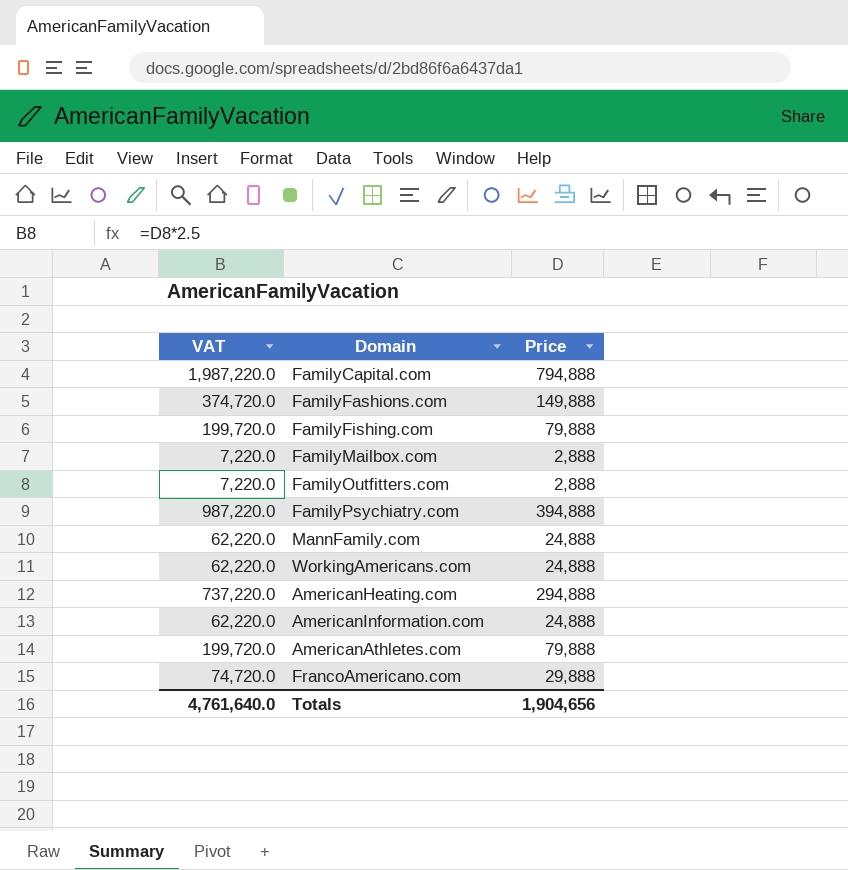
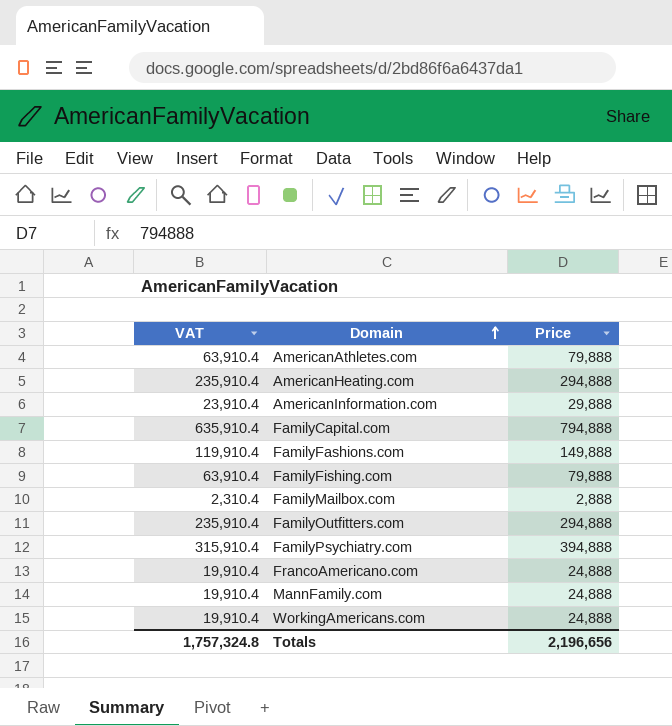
row order: none -> Domain ascending
column VAT | formula: [Price] * 2.5 -> [Price] * 0.8
AmericanInformation.com | Price: 24,888 -> 29,888
FamilyOutfitters.com | Price: 2,888 -> 294,888
FrancoAmericano.com | Price: 29,888 -> 24,888
Totals | VAT: 4,761,640.0 -> 1,757,324.8
Totals | Price: 1,904,656 -> 2,196,656

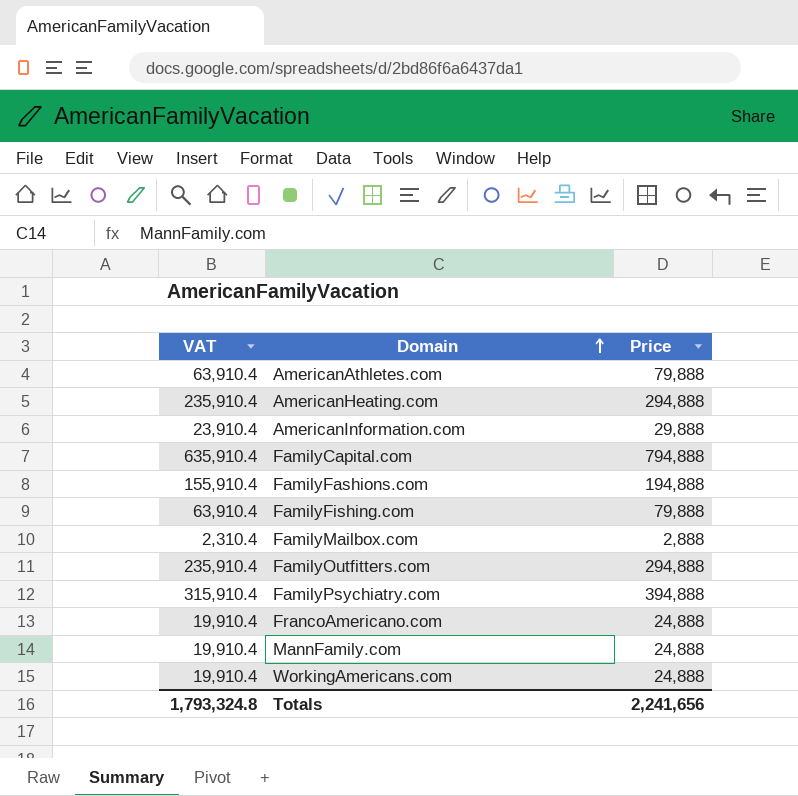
FamilyFashions.com | VAT: 119,910.4 -> 155,910.4
FamilyFashions.com | Price: 149,888 -> 194,888
Totals | VAT: 1,757,324.8 -> 1,793,324.8
Totals | Price: 2,196,656 -> 2,241,656

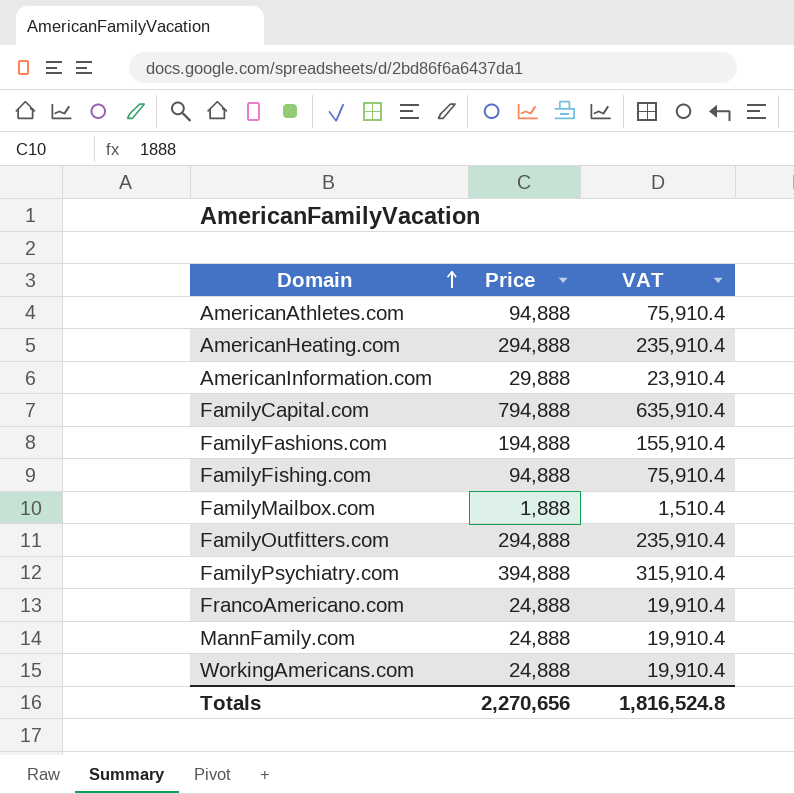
column VAT | position: 1 -> 3
AmericanAthletes.com | Price: 79,888 -> 94,888
AmericanAthletes.com | VAT: 63,910.4 -> 75,910.4
FamilyFishing.com | Price: 79,888 -> 94,888
FamilyFishing.com | VAT: 63,910.4 -> 75,910.4
FamilyMailbox.com | Price: 2,888 -> 1,888
FamilyMailbox.com | VAT: 2,310.4 -> 1,510.4
Totals | Price: 2,241,656 -> 2,270,656
Totals | VAT: 1,793,324.8 -> 1,816,524.8

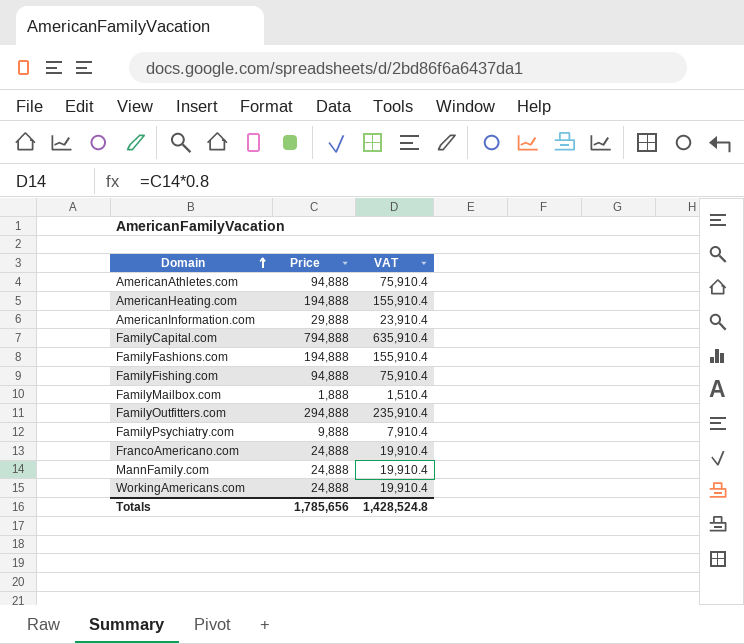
AmericanHeating.com | Price: 294,888 -> 194,888
AmericanHeating.com | VAT: 235,910.4 -> 155,910.4
FamilyPsychiatry.com | Price: 394,888 -> 9,888
FamilyPsychiatry.com | VAT: 315,910.4 -> 7,910.4
Totals | Price: 2,270,656 -> 1,785,656
Totals | VAT: 1,816,524.8 -> 1,428,524.8

